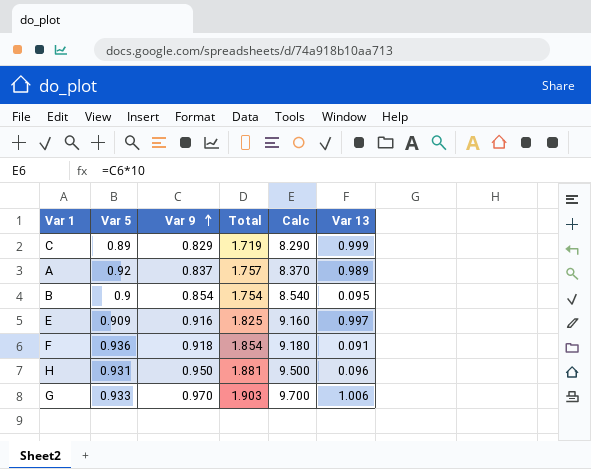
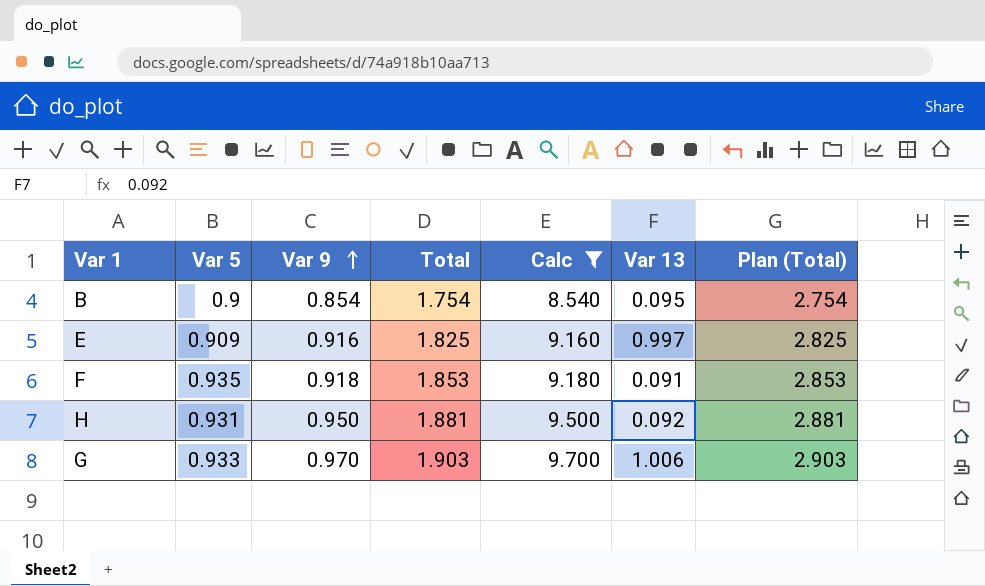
filter: none -> Calc >= 8.540
column Plan (Total) | formula: none -> [Total] + 1
F | Var 5: 0.936 -> 0.935
F | Total: 1.854 -> 1.853
H | Var 13: 0.096 -> 0.092

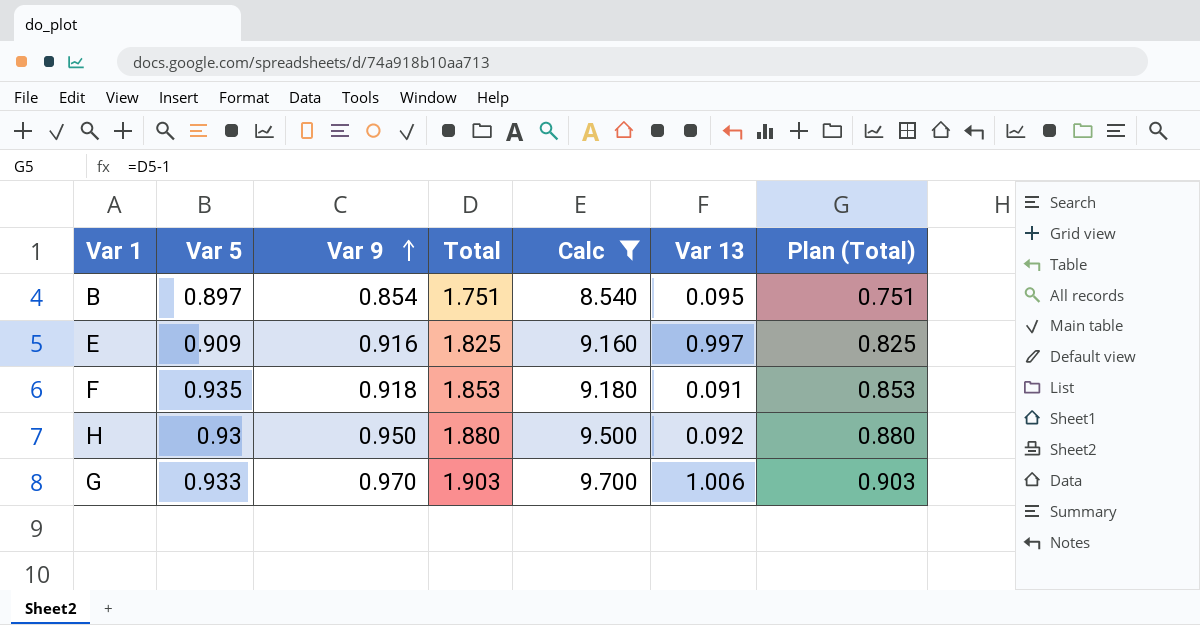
column Plan (Total) | formula: [Total] + 1 -> [Total] - 1
B | Var 5: 0.9 -> 0.897
B | Total: 1.754 -> 1.751
H | Var 5: 0.931 -> 0.93
H | Total: 1.881 -> 1.880

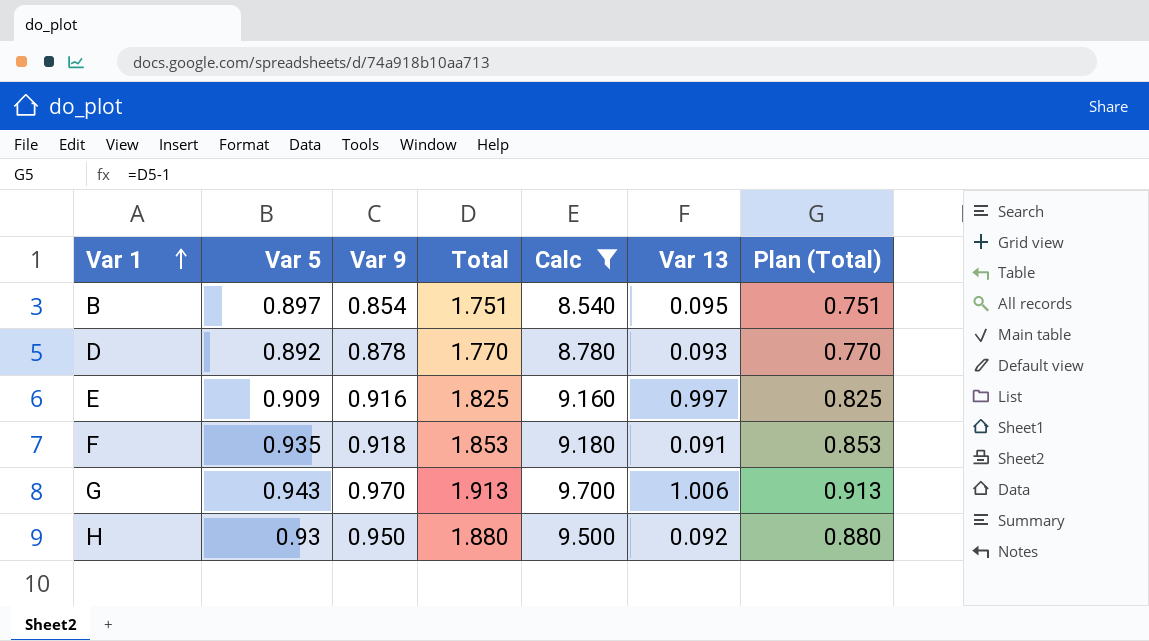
row order: Var 9 ascending -> Var 1 ascending
row D: none -> 0.892 | 0.878 | 1.770 | 8.780 | 0.093 | 0.770
G | Var 5: 0.933 -> 0.943
G | Total: 1.903 -> 1.913
G | Plan (Total): 0.903 -> 0.913

